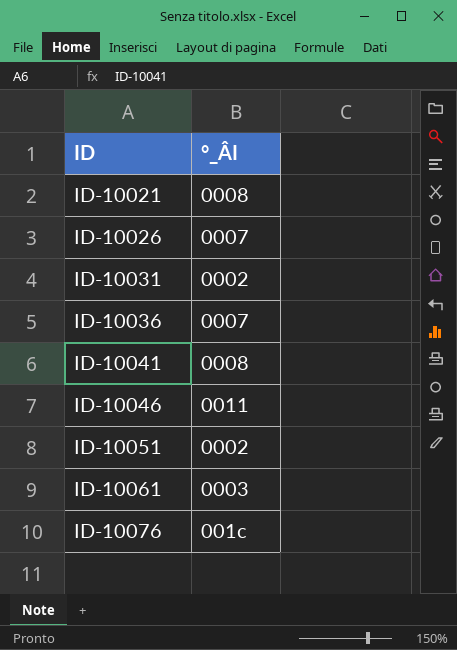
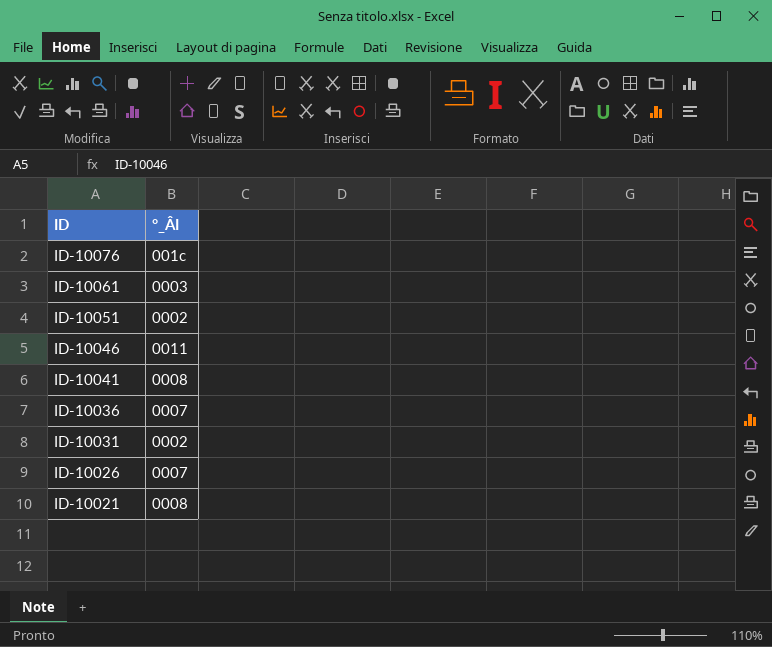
row order: ID ascending -> ID descending

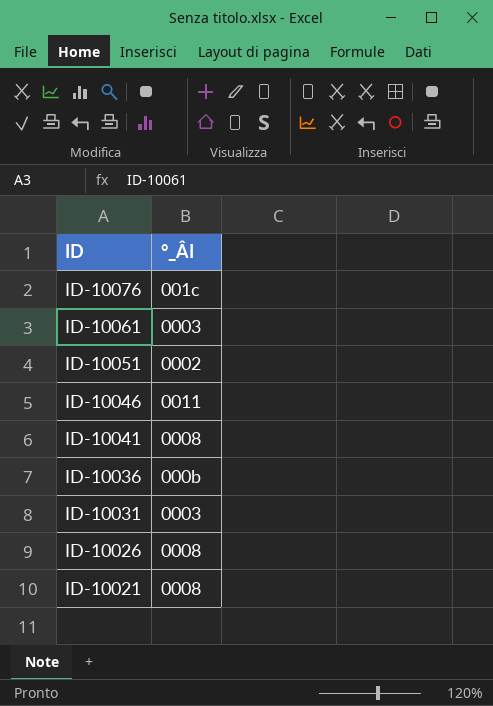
ID-10036 | °_ÂI: 0007 -> 000b
ID-10031 | °_ÂI: 0002 -> 0003
ID-10026 | °_ÂI: 0007 -> 0008

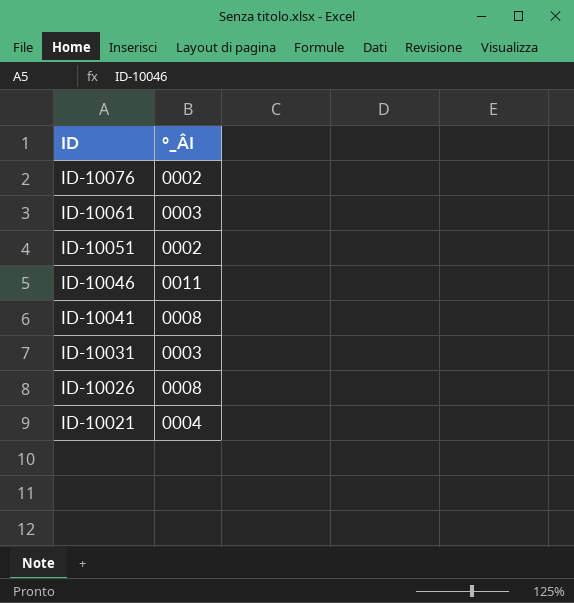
row ID-10036: 000b -> none
ID-10076 | °_ÂI: 001c -> 0002
ID-10021 | °_ÂI: 0008 -> 0004

